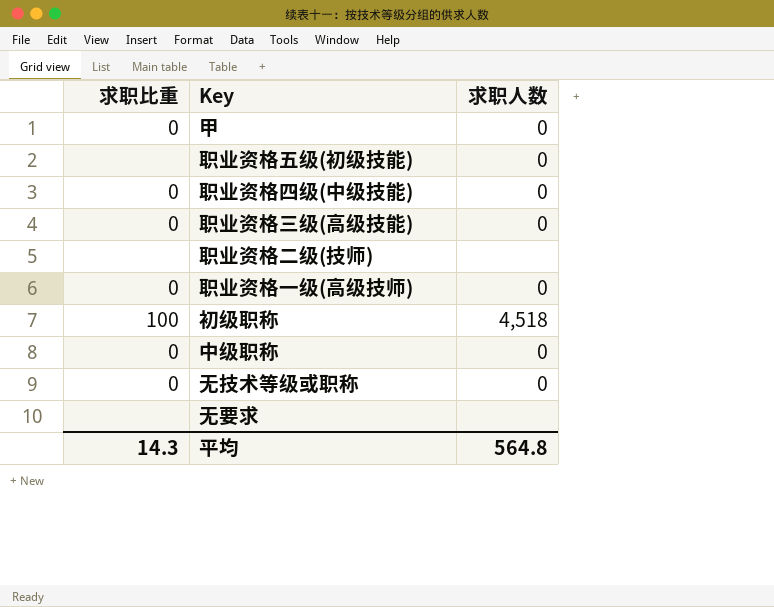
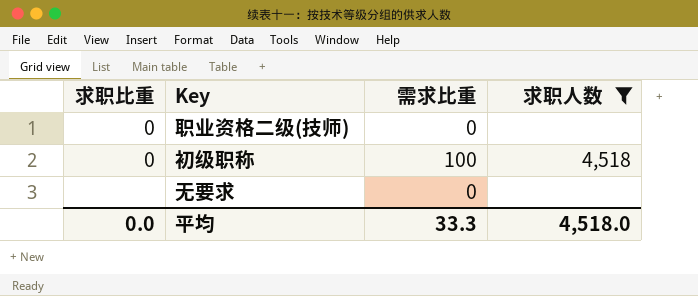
filter: none -> 求职人数 != 0
column 需求比重 | position: none -> 3
职业资格二级(技师) | 求职比重: none -> 0
初级职称 | 求职比重: 100 -> 0
平均 | 求职比重: 14.3 -> 0.0
平均 | 求职人数: 564.8 -> 4,518.0

